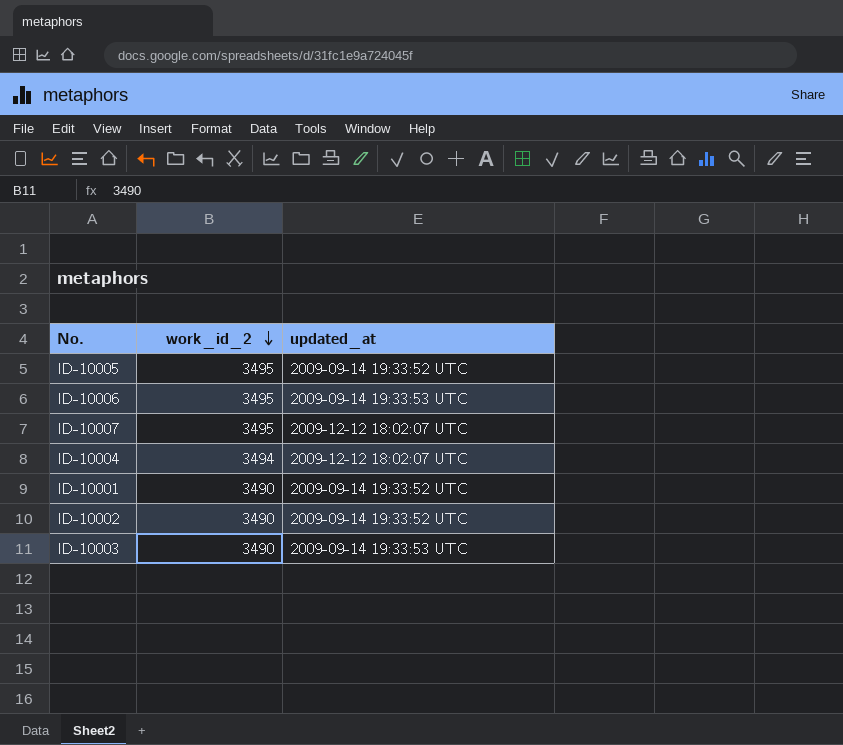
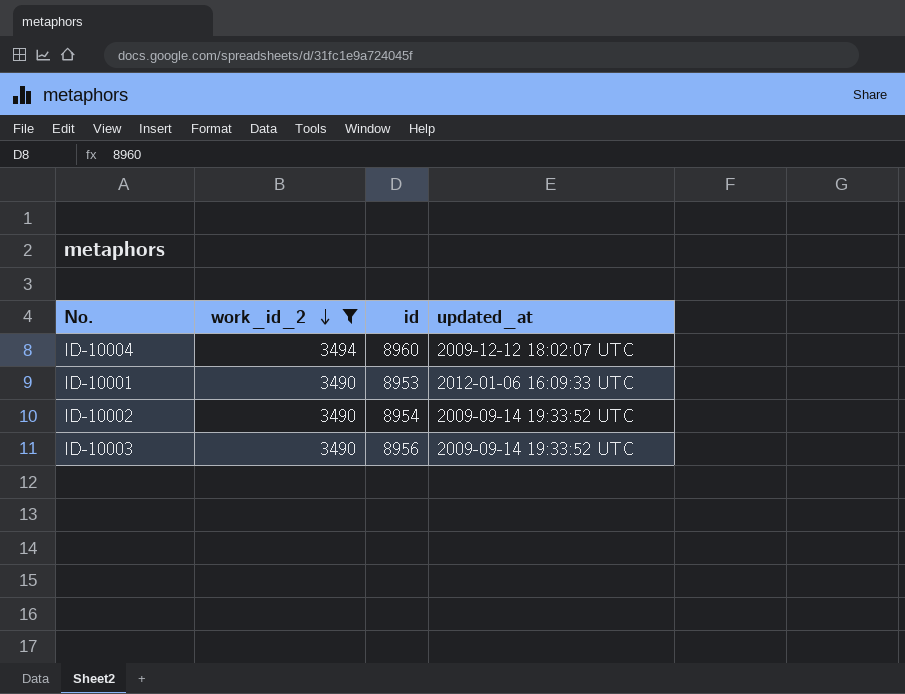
filter: none -> work_id_2 != 3495
column id | position: none -> 3
ID-10001 | updated_at: 2009-09-14 19:33:52 UTC -> 2012-01-06 16:09:33 UTC
ID-10003 | updated_at: 2009-09-14 19:33:53 UTC -> 2009-09-14 19:33:52 UTC

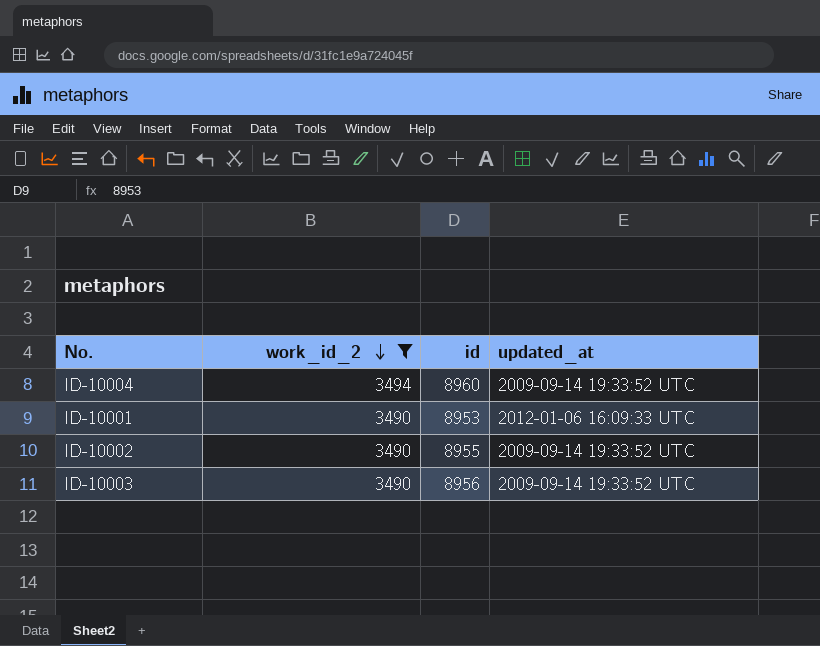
ID-10004 | updated_at: 2009-12-12 18:02:07 UTC -> 2009-09-14 19:33:52 UTC
ID-10002 | id: 8954 -> 8955

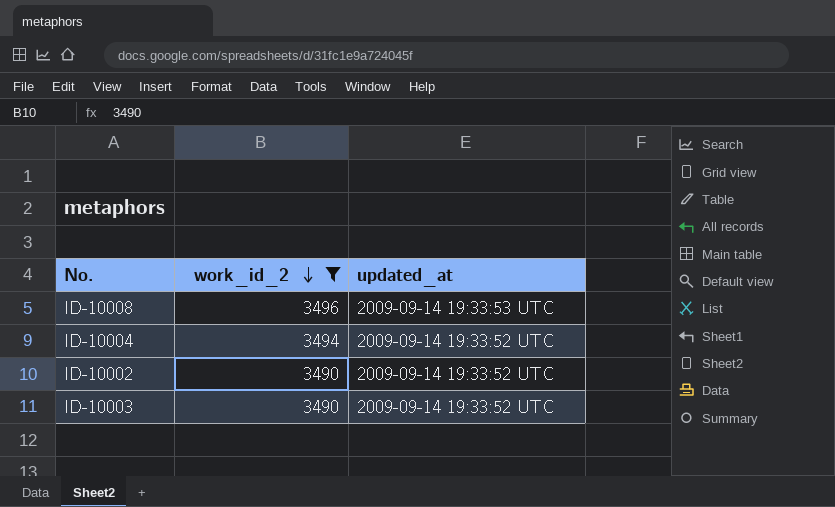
column id | position: 3 -> none
row ID-10001: 3490 | 8953 | 2012-01-06 16:09:33 UTC -> none
row ID-10008: none -> 3496 | 2009-09-14 19:33:53 UTC

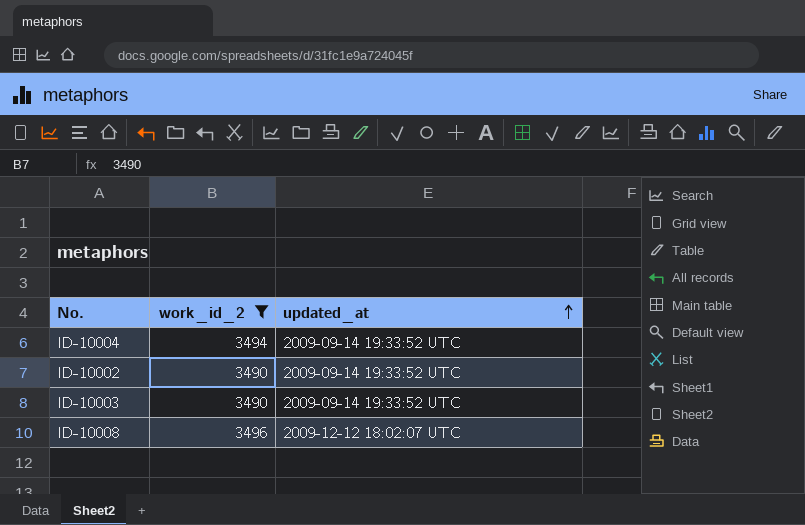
row order: work_id_2 descending -> updated_at ascending
ID-10008 | updated_at: 2009-09-14 19:33:53 UTC -> 2009-12-12 18:02:07 UTC

